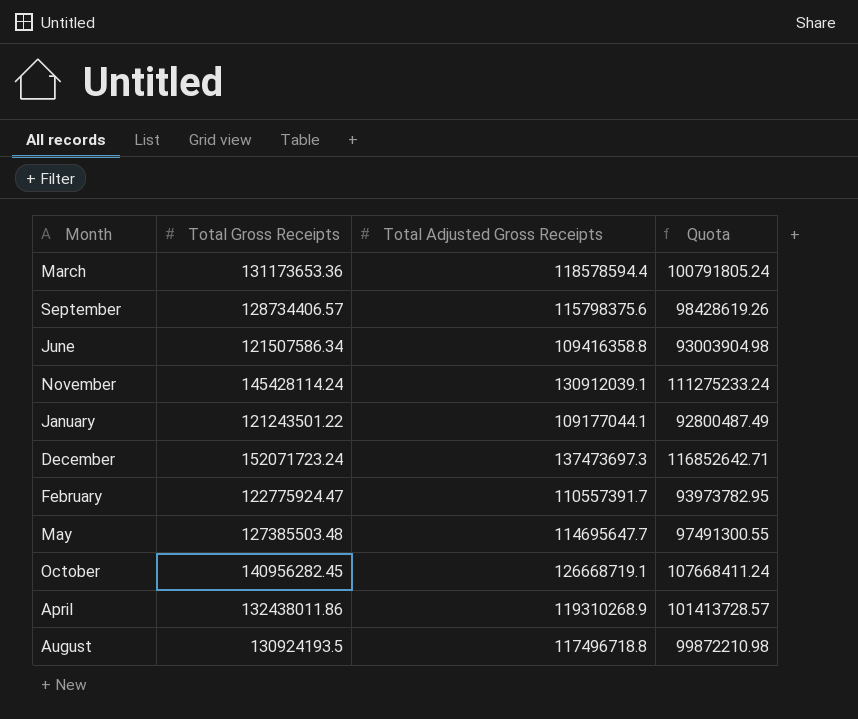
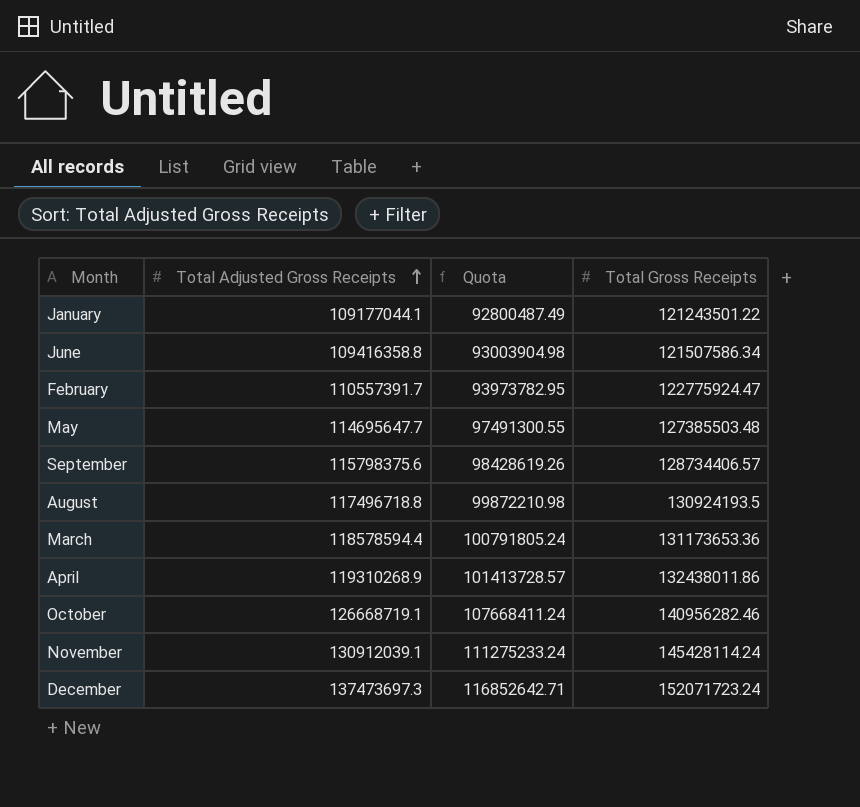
row order: none -> Total Adjusted Gross Receipts ascending
column Total Gross Receipts | position: 2 -> 4
October | Total Gross Receipts: 140956282.45 -> 140956282.46

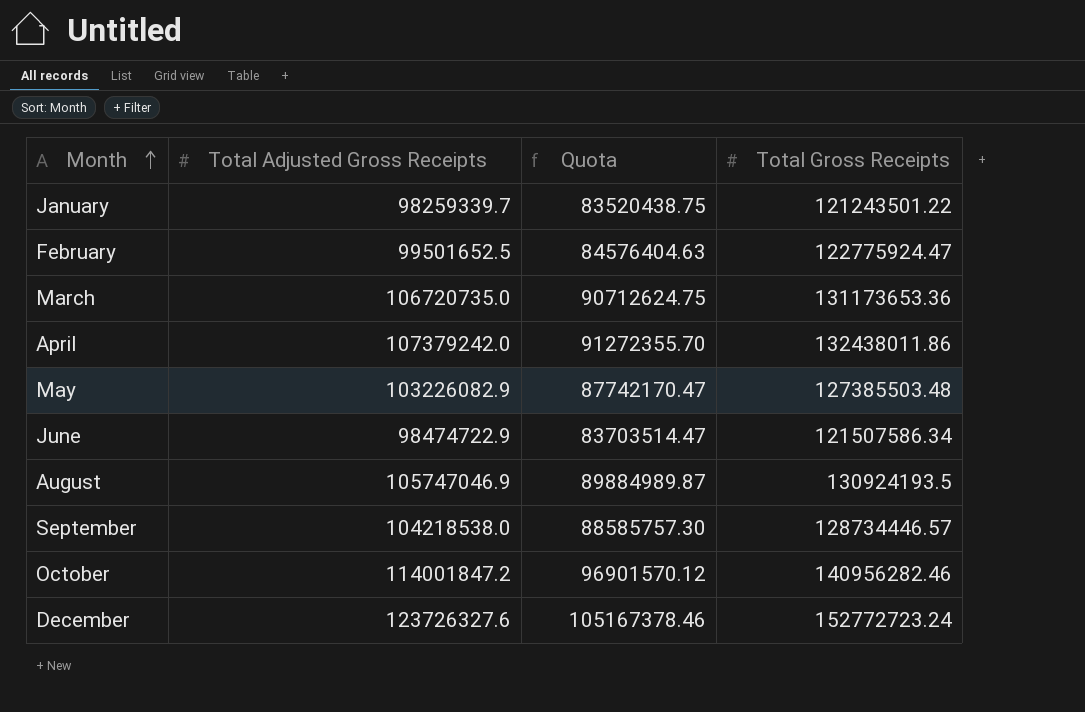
row order: Total Adjusted Gross Receipts ascending -> Month ascending
row November: 130912039.1 | 111275233.24 | 145428114.24 -> none
January | Total Adjusted Gross Receipts: 109177044.1 -> 98259339.7
January | Quota: 92800487.49 -> 83520438.75
February | Total Adjusted Gross Receipts: 110557391.7 -> 99501652.5
February | Quota: 93973782.95 -> 84576404.63
March | Total Adjusted Gross Receipts: 118578594.4 -> 106720735.0
March | Quota: 100791805.24 -> 90712624.75
April | Total Adjusted Gross Receipts: 119310268.9 -> 107379242.0
April | Quota: 101413728.57 -> 91272355.70
May | Total Adjusted Gross Receipts: 114695647.7 -> 103226082.9
May | Quota: 97491300.55 -> 87742170.47
June | Total Adjusted Gross Receipts: 109416358.8 -> 98474722.9
June | Quota: 93003904.98 -> 83703514.47
August | Total Adjusted Gross Receipts: 117496718.8 -> 105747046.9
August | Quota: 99872210.98 -> 89884989.87
September | Total Adjusted Gross Receipts: 115798375.6 -> 104218538.0
September | Quota: 98428619.26 -> 88585757.30
September | Total Gross Receipts: 128734406.57 -> 128734446.57
October | Total Adjusted Gross Receipts: 126668719.1 -> 114001847.2
October | Quota: 107668411.24 -> 96901570.12
December | Total Adjusted Gross Receipts: 137473697.3 -> 123726327.6
December | Quota: 116852642.71 -> 105167378.46
December | Total Gross Receipts: 152071723.24 -> 152772723.24

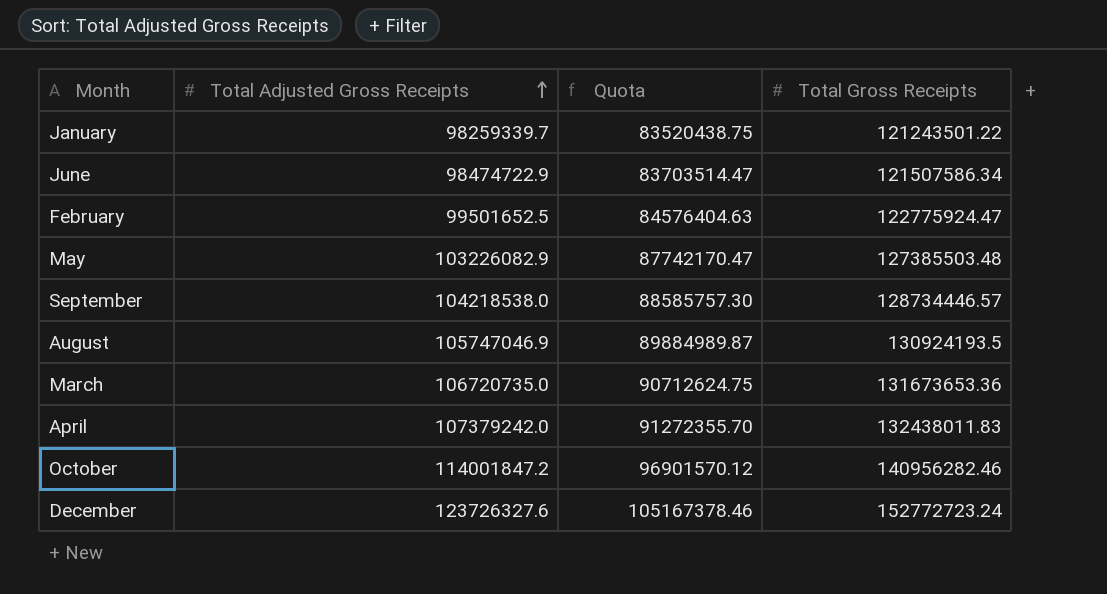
row order: Month ascending -> Total Adjusted Gross Receipts ascending
March | Total Gross Receipts: 131173653.36 -> 131673653.36
April | Total Gross Receipts: 132438011.86 -> 132438011.83

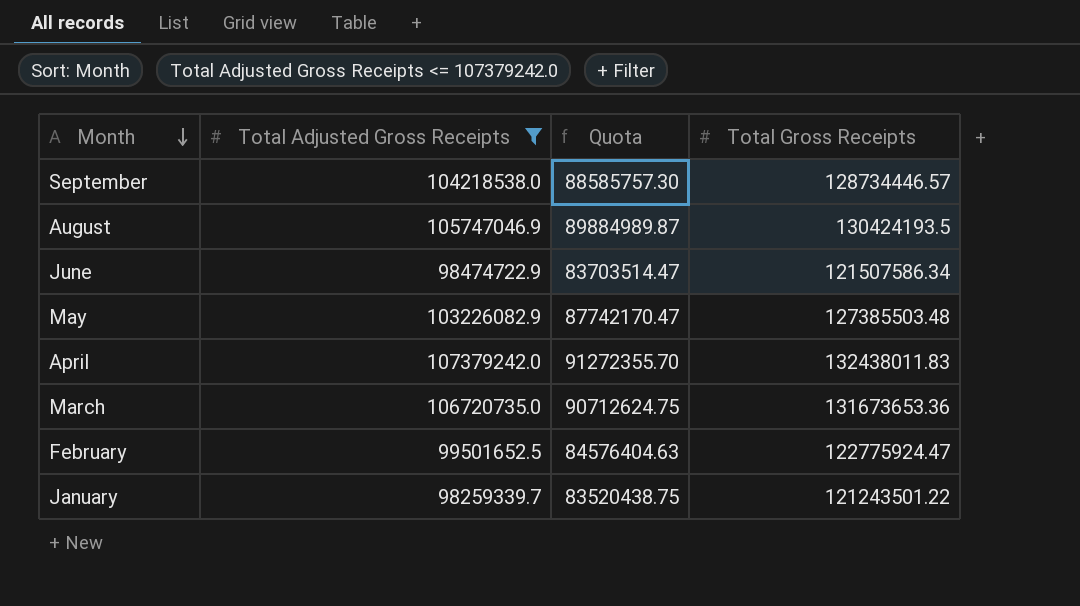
filter: none -> Total Adjusted Gross Receipts <= 107379242.0
row order: Total Adjusted Gross Receipts ascending -> Month descending
August | Total Gross Receipts: 130924193.5 -> 130424193.5

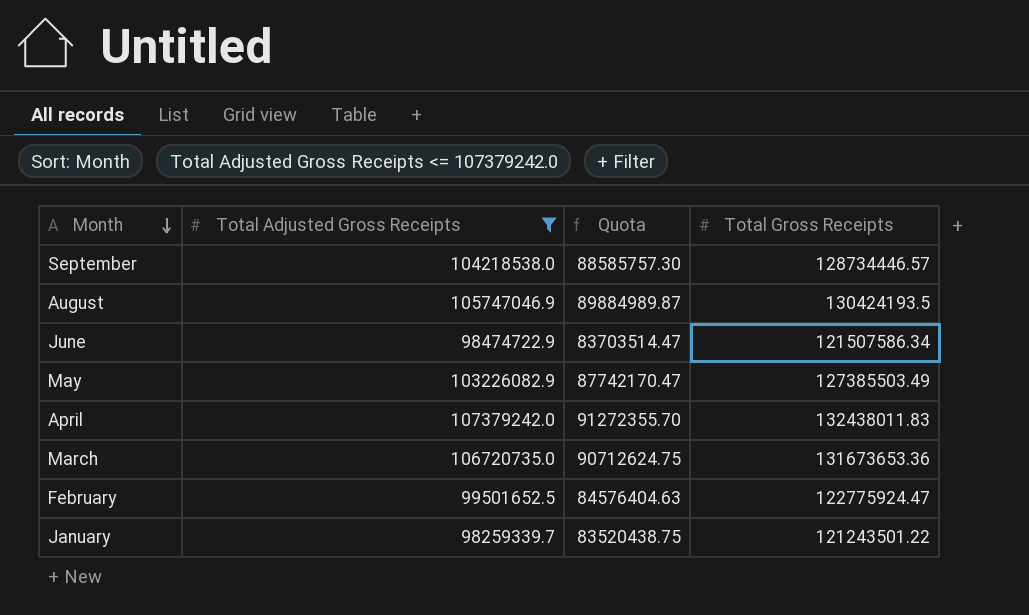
May | Total Gross Receipts: 127385503.48 -> 127385503.49

